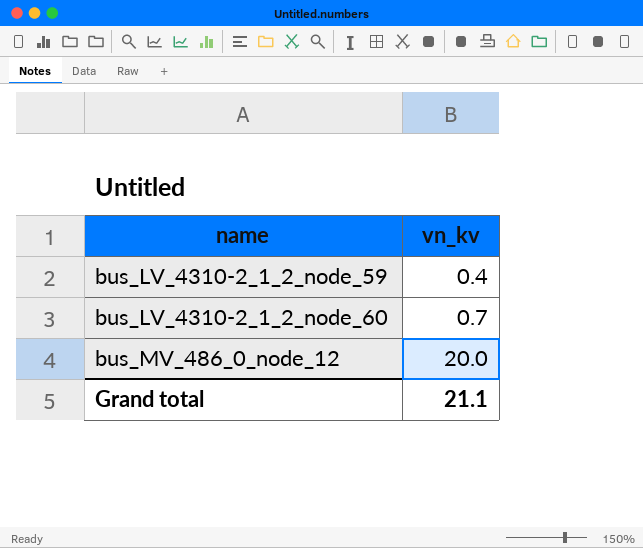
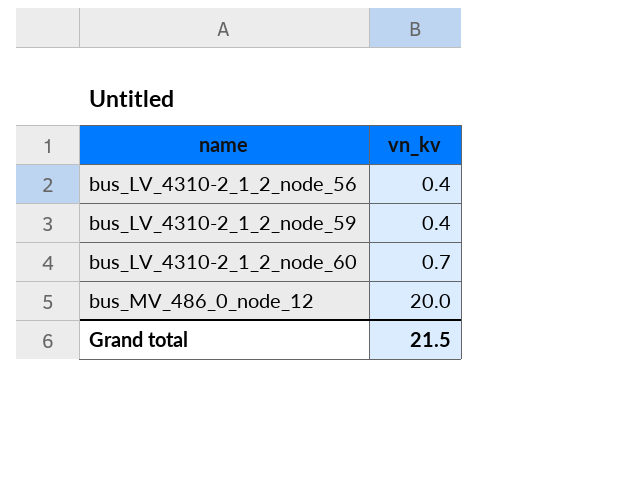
row bus_LV_4310-2_1_2_node_56: none -> 0.4
Grand total | vn_kv: 21.1 -> 21.5

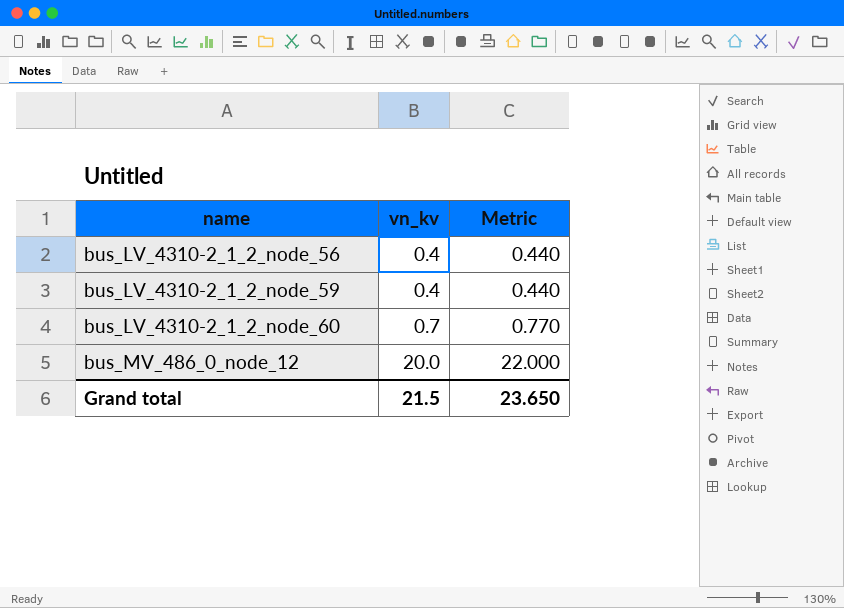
column Metric | formula: none -> [vn_kv] * 1.1

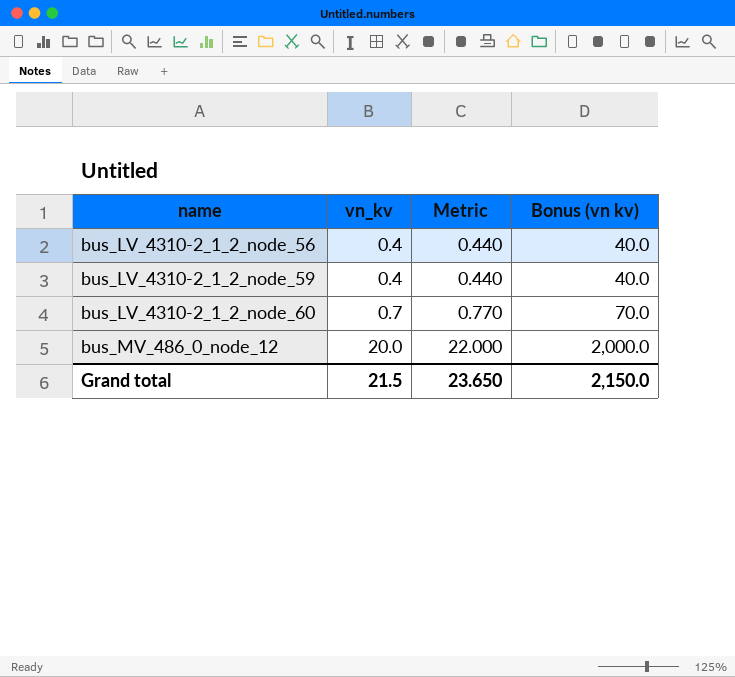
column Bonus (vn kv) | formula: none -> [vn_kv] * 100

